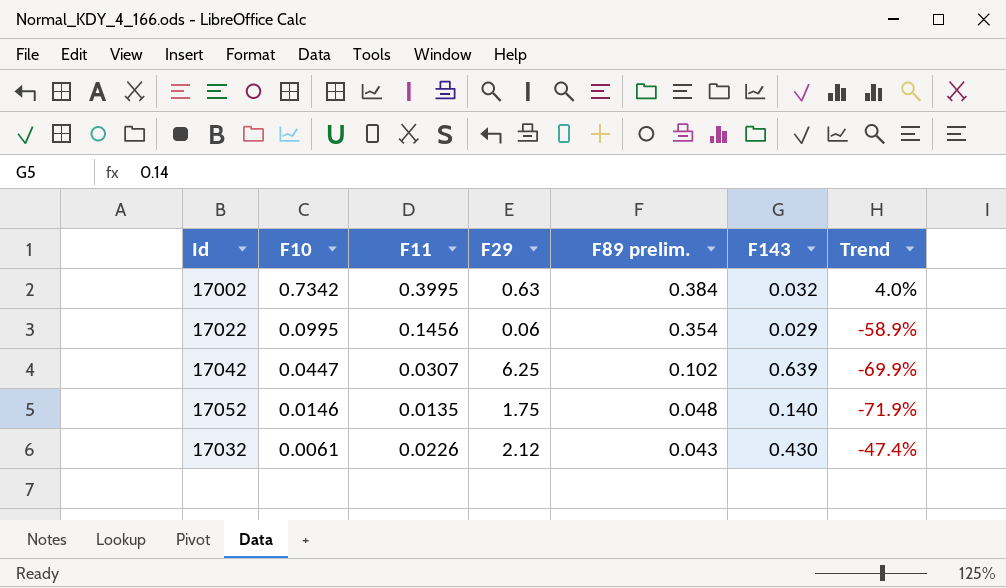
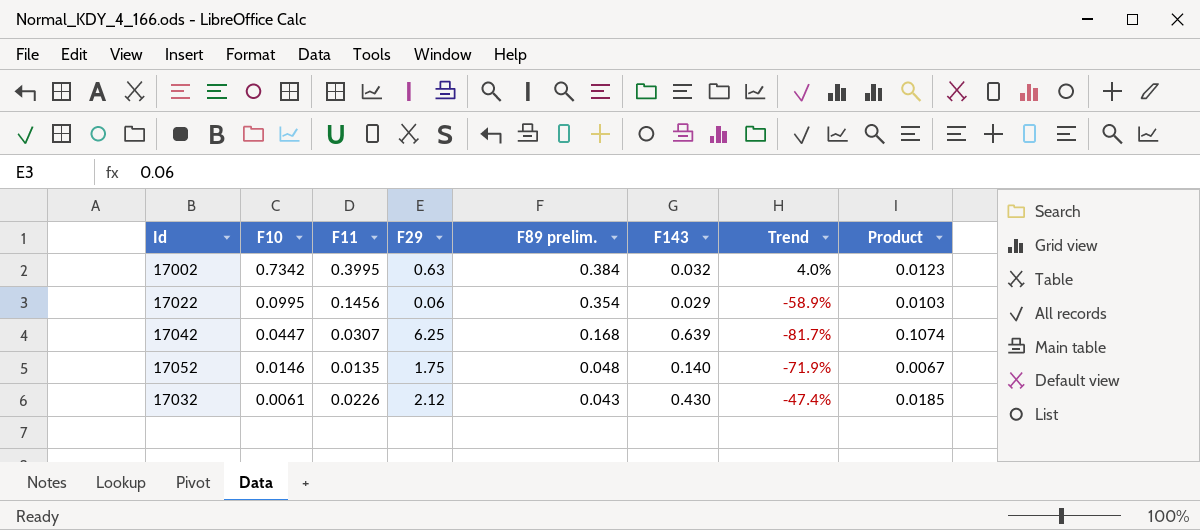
column Product | formula: none -> [F89 prelim.] * [F143]
17042 | F89 prelim.: 0.102 -> 0.168
17042 | Trend: -69.9% -> -81.7%

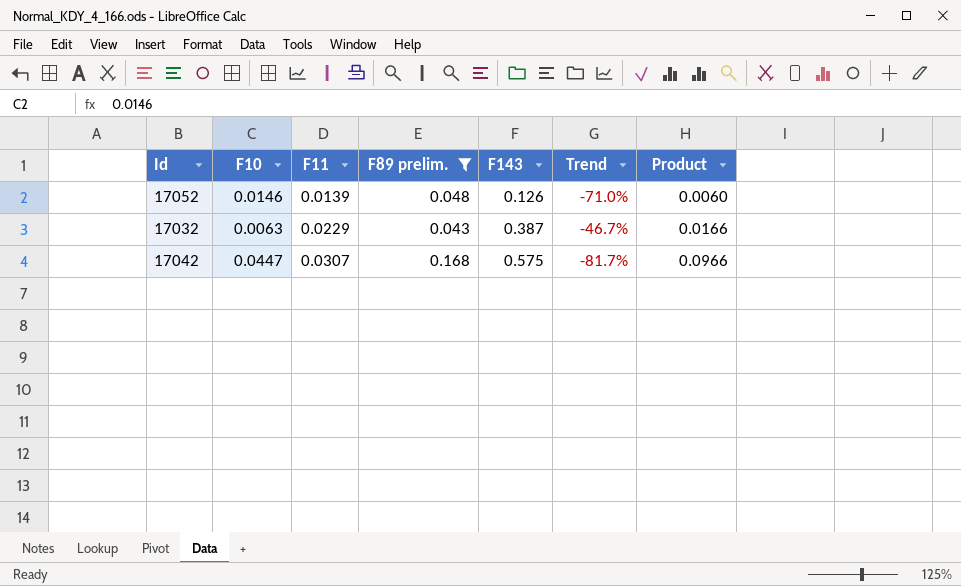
filter: none -> F89 prelim. <= 0.168
row order: F10 descending -> F11 ascending
column F29 | position: 4 -> none
17052 | F11: 0.0135 -> 0.0139
17052 | F143: 0.140 -> 0.126
17052 | Trend: -71.9% -> -71.0%
17052 | Product: 0.0067 -> 0.0060
17032 | F10: 0.0061 -> 0.0063
17032 | F11: 0.0226 -> 0.0229
17032 | F143: 0.430 -> 0.387
17032 | Trend: -47.4% -> -46.7%
17032 | Product: 0.0185 -> 0.0166
17042 | F143: 0.639 -> 0.575
17042 | Product: 0.1074 -> 0.0966

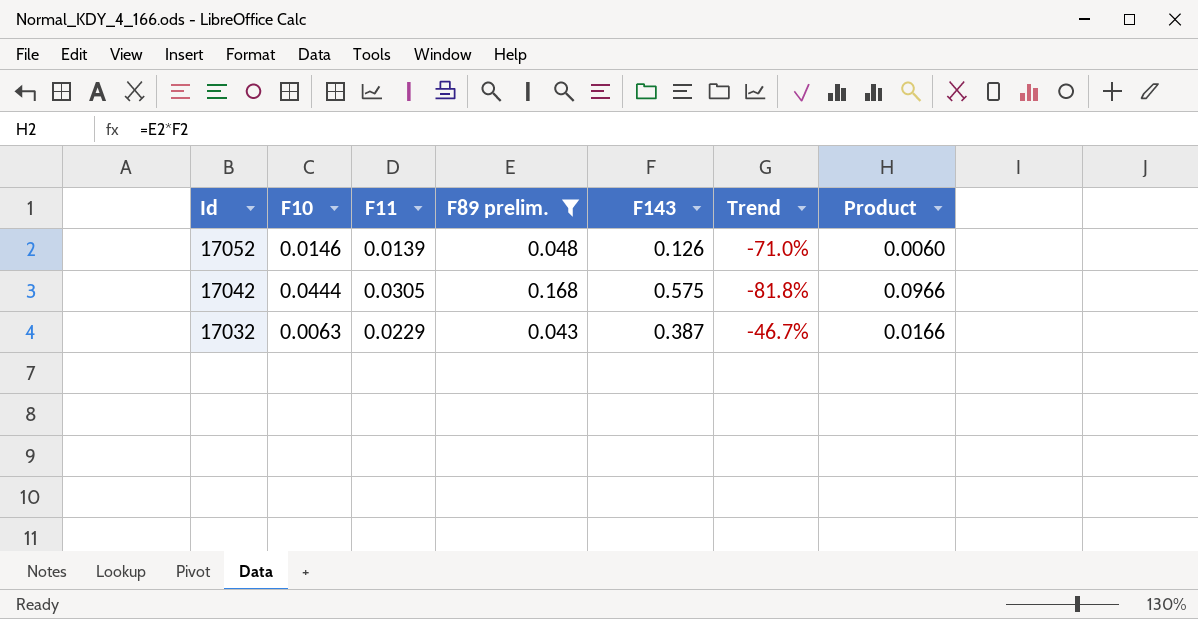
row order: F11 ascending -> Id descending
17042 | F10: 0.0447 -> 0.0444
17042 | F11: 0.0307 -> 0.0305
17042 | Trend: -81.7% -> -81.8%

